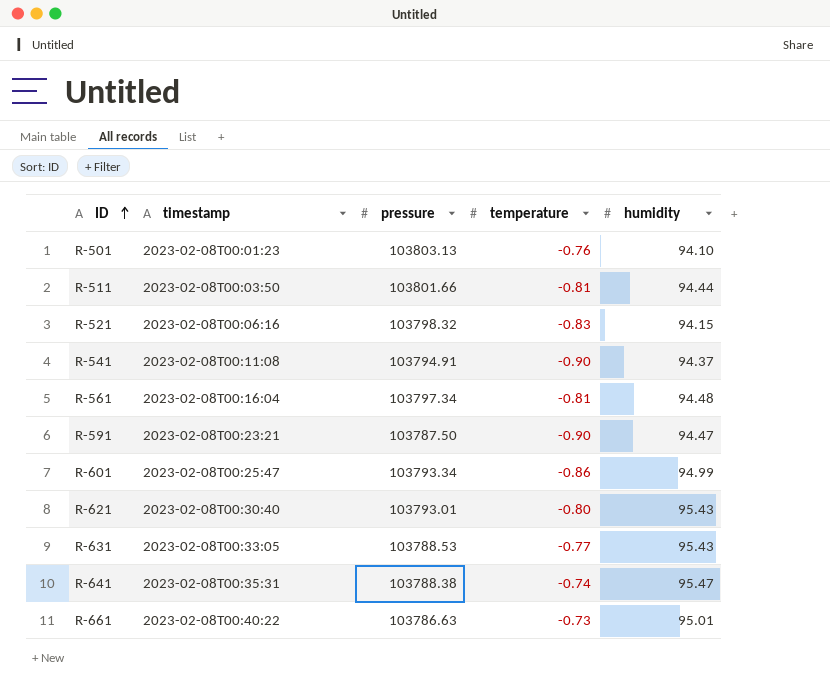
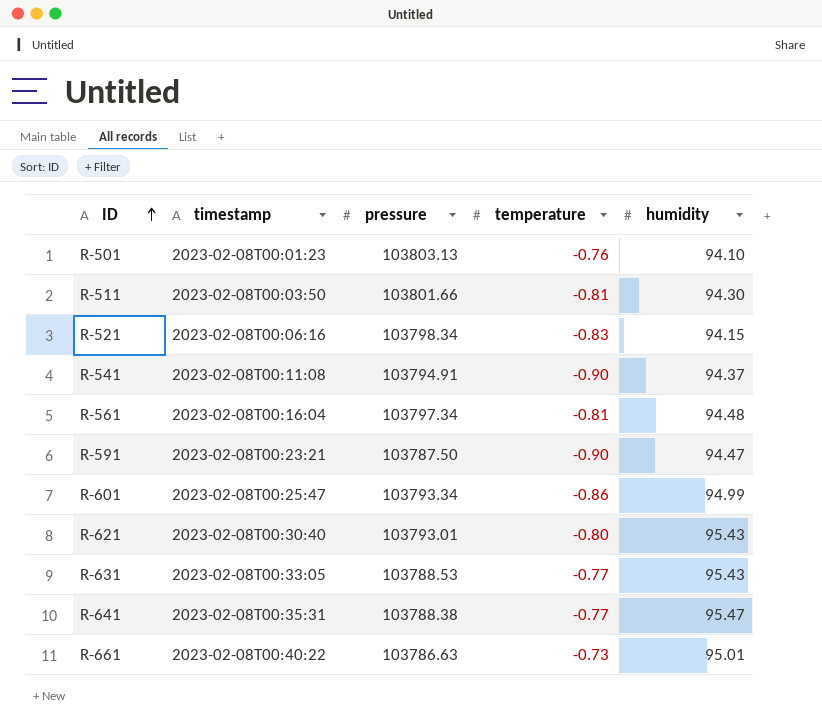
R-511 | humidity: 94.44 -> 94.30
R-521 | pressure: 103798.32 -> 103798.34
R-641 | temperature: -0.74 -> -0.77

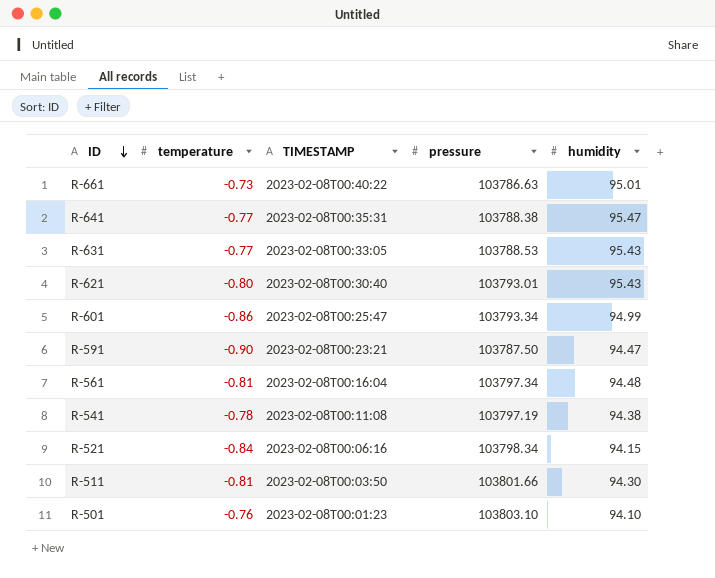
row order: ID ascending -> ID descending
column temperature | position: 4 -> 2
column name: timestamp -> TIMESTAMP
R-541 | temperature: -0.90 -> -0.78
R-541 | pressure: 103794.91 -> 103797.19
R-541 | humidity: 94.37 -> 94.38
R-521 | temperature: -0.83 -> -0.84
R-501 | pressure: 103803.13 -> 103803.10

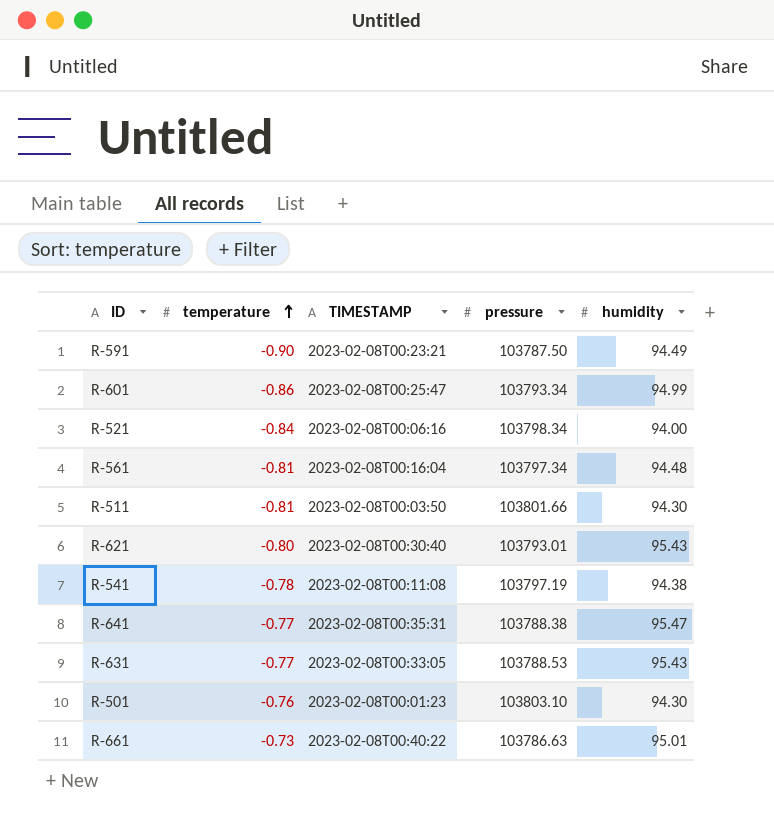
row order: ID descending -> temperature ascending
R-591 | humidity: 94.47 -> 94.49
R-521 | humidity: 94.15 -> 94.00
R-501 | humidity: 94.10 -> 94.30

